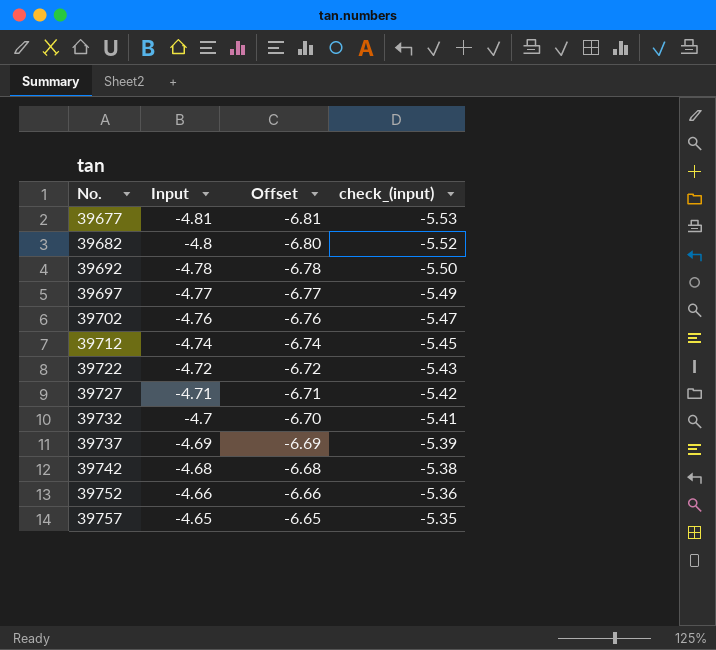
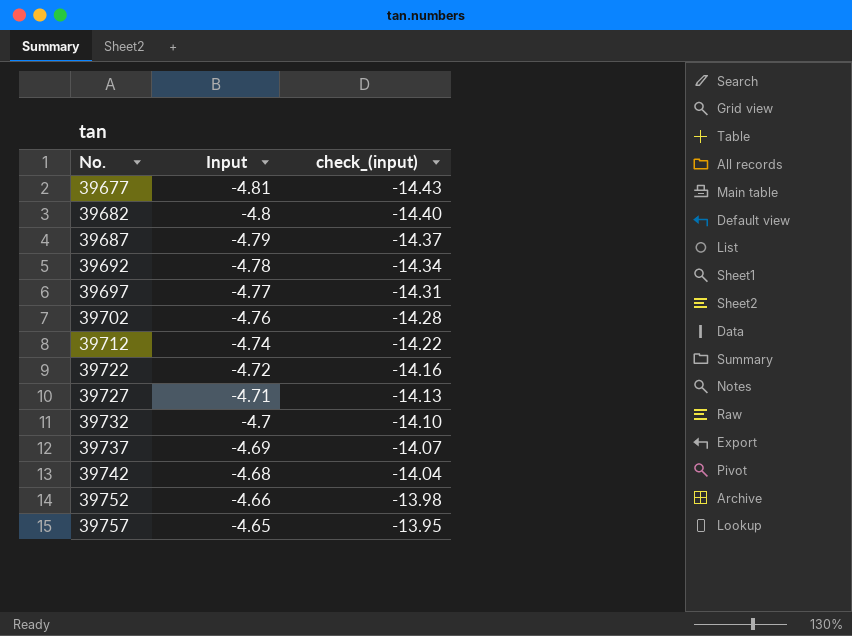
column Offset | formula: [Input] - 2 -> none
column check_(input) | formula: [Input] * 1.15 -> [Input] * 3
row 39687: none -> -4.79 | -14.37

